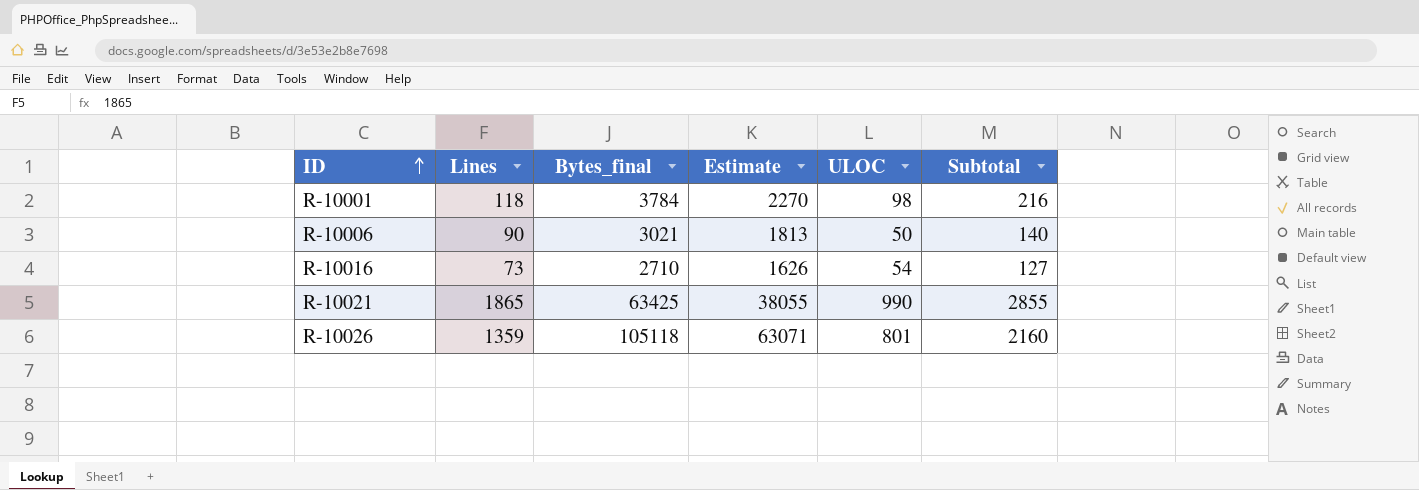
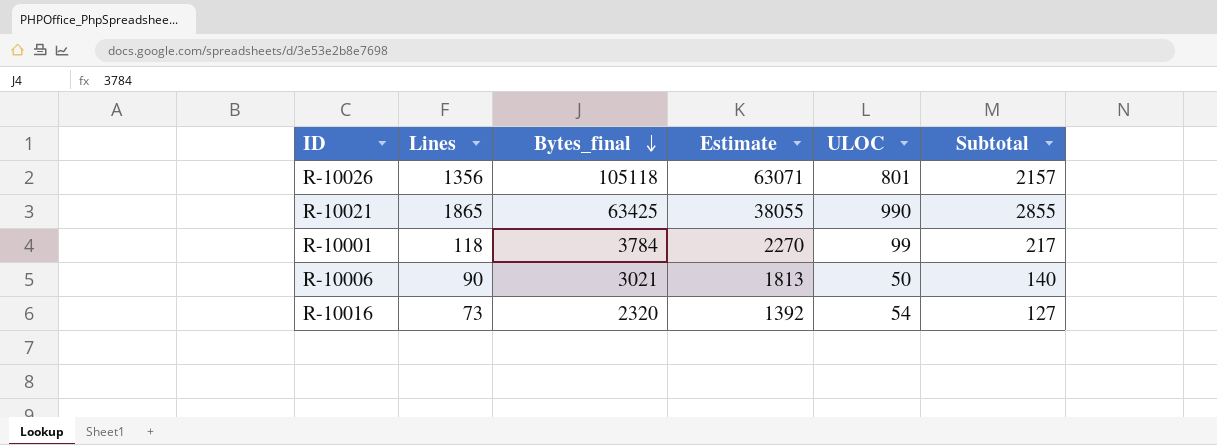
row order: ID ascending -> Bytes_final descending
R-10026 | Lines: 1359 -> 1356
R-10026 | Subtotal: 2160 -> 2157
R-10001 | ULOC: 98 -> 99
R-10001 | Subtotal: 216 -> 217
R-10016 | Bytes_final: 2710 -> 2320
R-10016 | Estimate: 1626 -> 1392

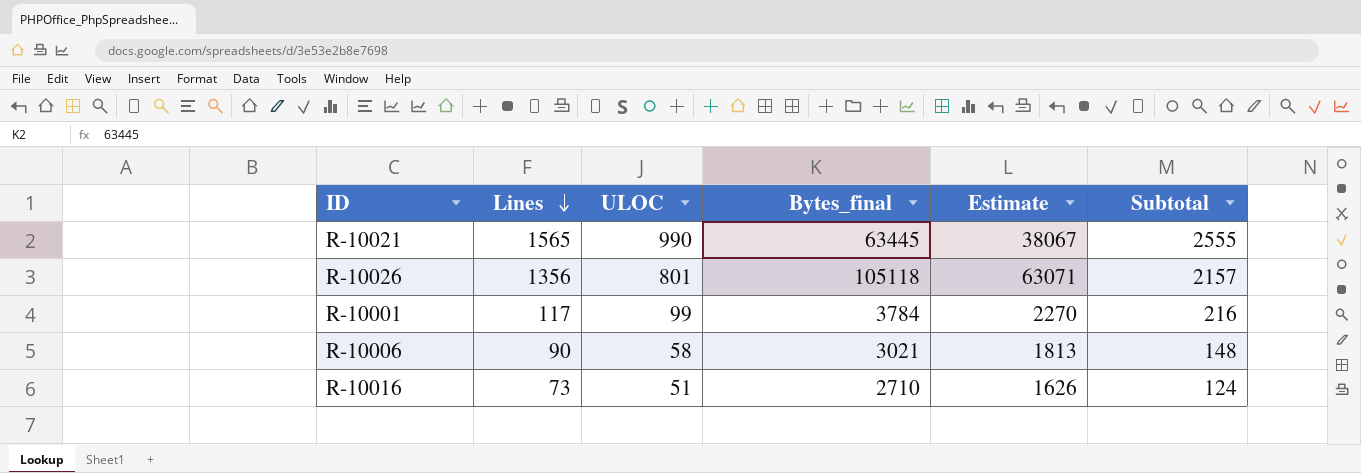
row order: Bytes_final descending -> Lines descending
column ULOC | position: 5 -> 3
R-10021 | Lines: 1865 -> 1565
R-10021 | Bytes_final: 63425 -> 63445
R-10021 | Estimate: 38055 -> 38067
R-10021 | Subtotal: 2855 -> 2555
R-10001 | Lines: 118 -> 117
R-10001 | Subtotal: 217 -> 216
R-10006 | ULOC: 50 -> 58
R-10006 | Subtotal: 140 -> 148
R-10016 | ULOC: 54 -> 51
R-10016 | Bytes_final: 2320 -> 2710
R-10016 | Estimate: 1392 -> 1626
R-10016 | Subtotal: 127 -> 124

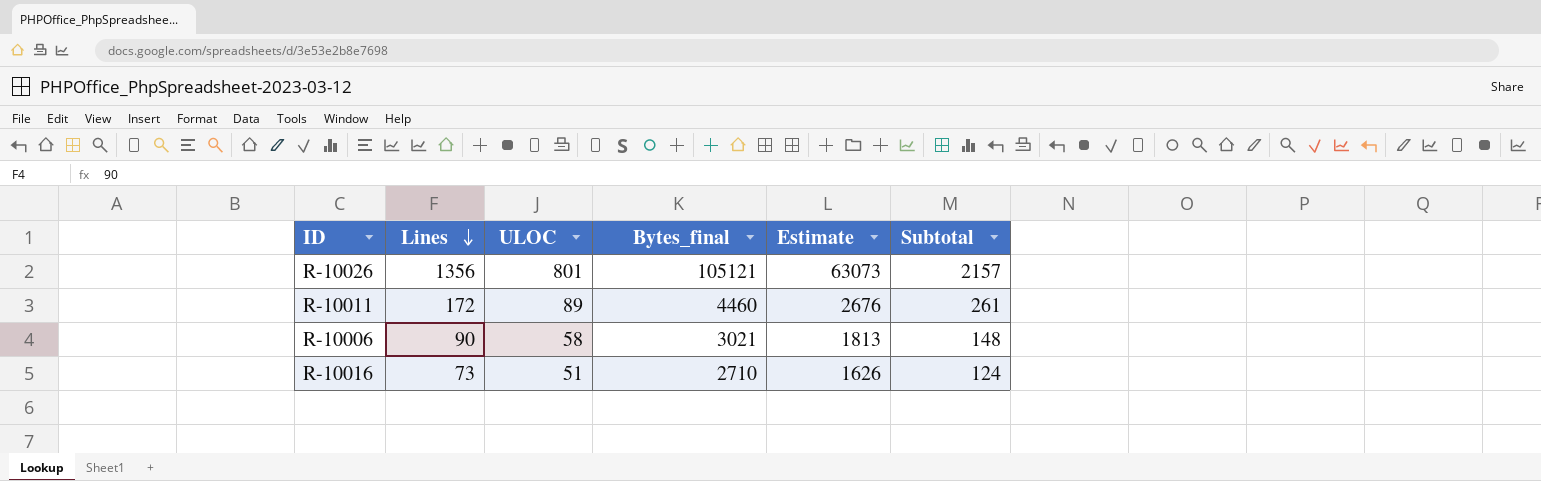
row R-10021: 1565 | 990 | 63445 | 38067 | 2555 -> none
row R-10001: 117 | 99 | 3784 | 2270 | 216 -> none
R-10026 | Bytes_final: 105118 -> 105121
R-10026 | Estimate: 63071 -> 63073
row R-10011: none -> 172 | 89 | 4460 | 2676 | 261

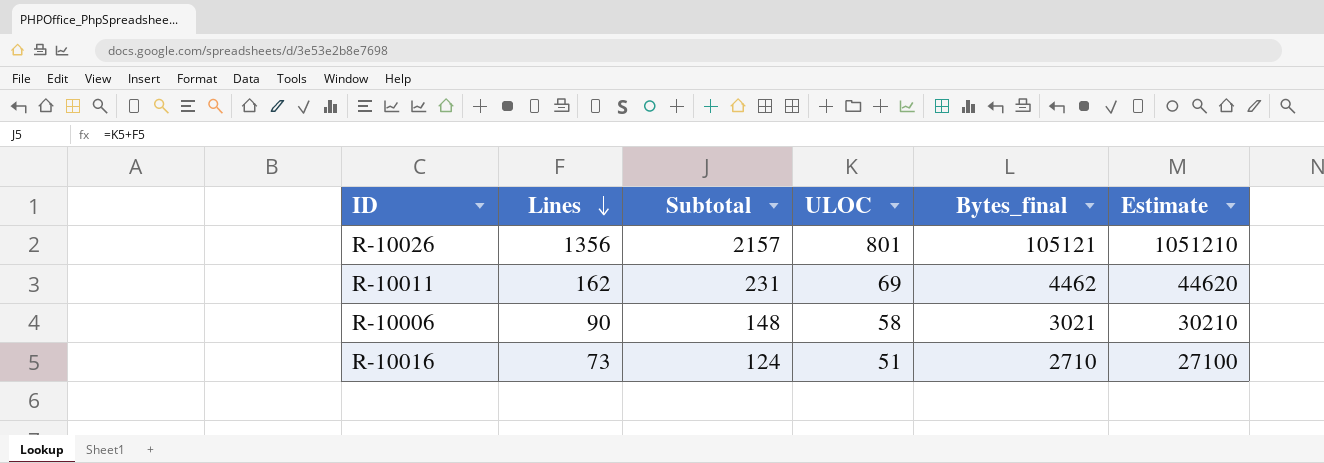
column Subtotal | position: 6 -> 3
column Estimate | formula: [Bytes_final] * 0.6 -> [Bytes_final] * 10
R-10011 | Lines: 172 -> 162
R-10011 | Subtotal: 261 -> 231
R-10011 | ULOC: 89 -> 69
R-10011 | Bytes_final: 4460 -> 4462

